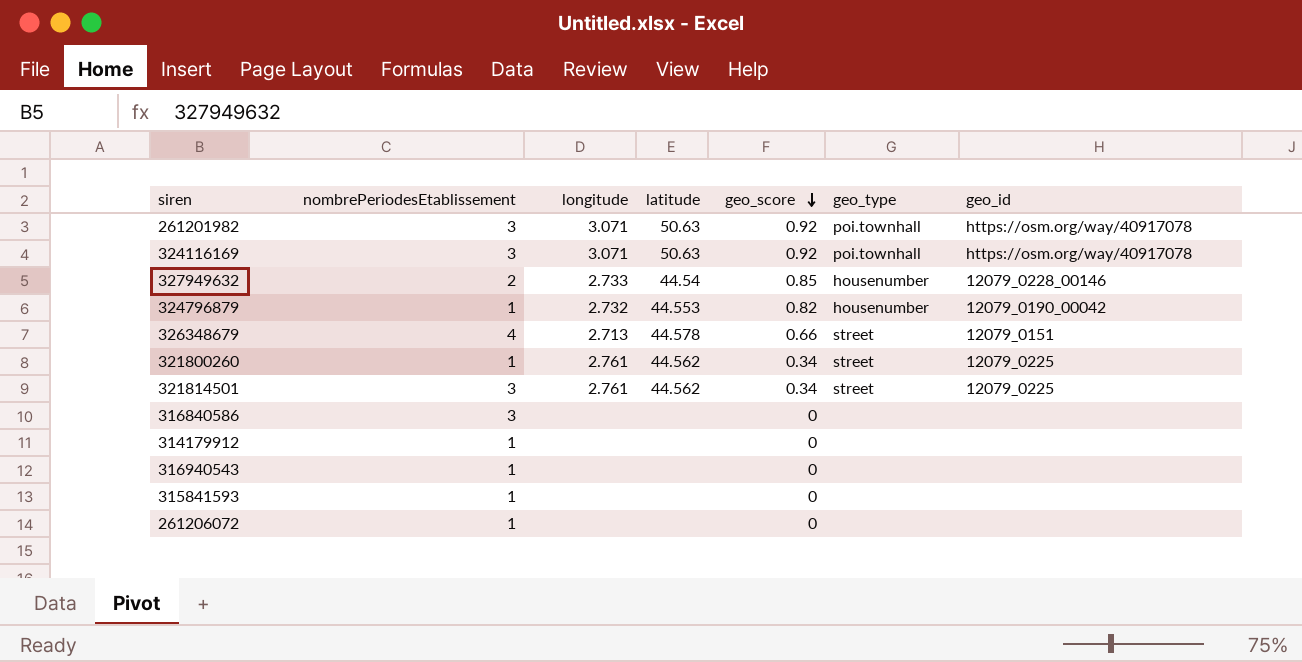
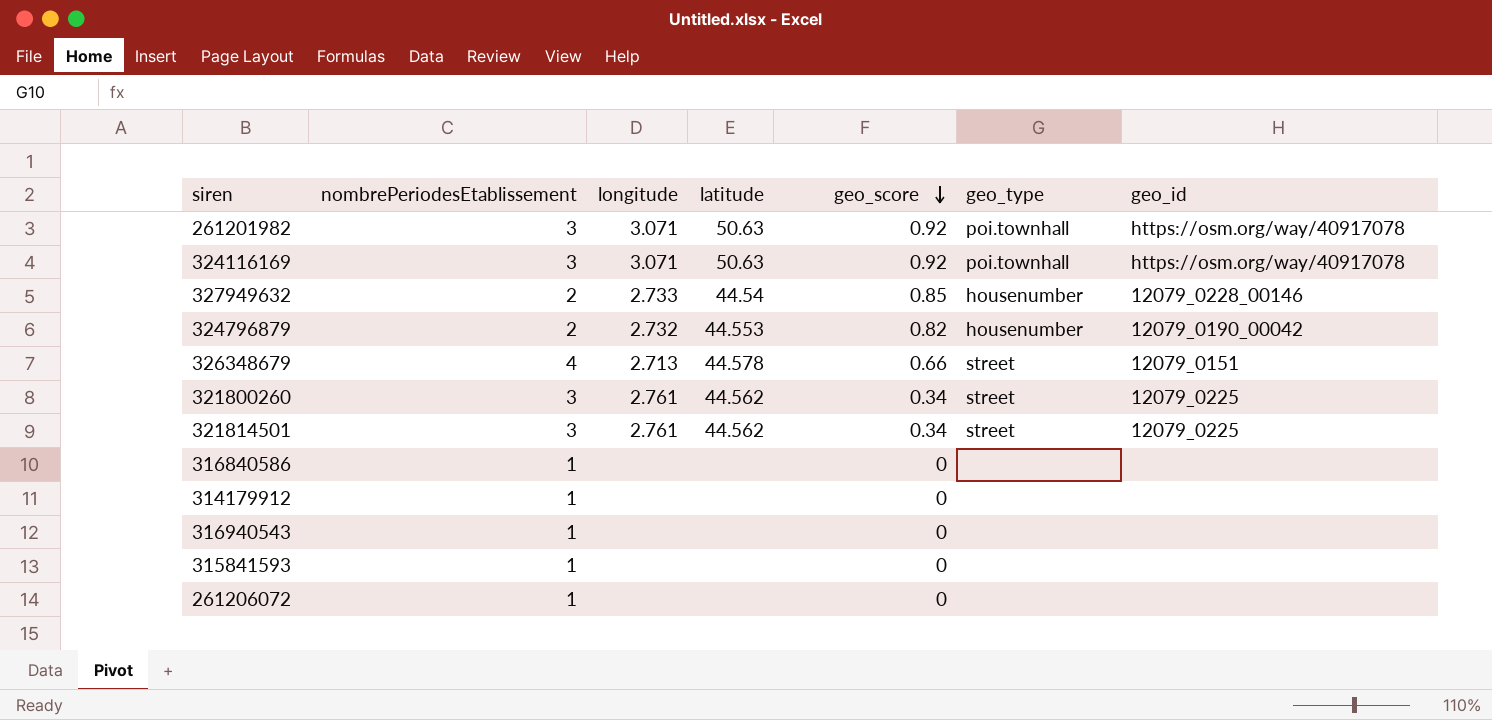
324796879 | nombrePeriodesEtablissement: 1 -> 2
321800260 | nombrePeriodesEtablissement: 1 -> 3
316840586 | nombrePeriodesEtablissement: 3 -> 1

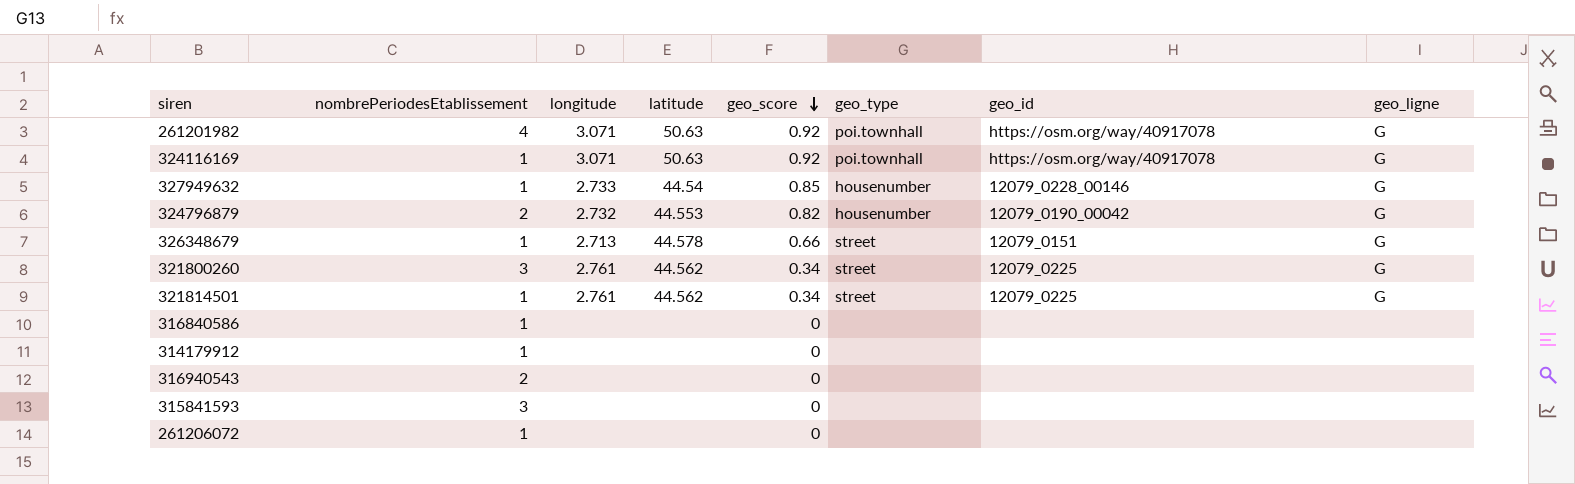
column geo_ligne | position: none -> 8
261201982 | nombrePeriodesEtablissement: 3 -> 4
324116169 | nombrePeriodesEtablissement: 3 -> 1
327949632 | nombrePeriodesEtablissement: 2 -> 1
326348679 | nombrePeriodesEtablissement: 4 -> 1
321814501 | nombrePeriodesEtablissement: 3 -> 1
316940543 | nombrePeriodesEtablissement: 1 -> 2
315841593 | nombrePeriodesEtablissement: 1 -> 3

